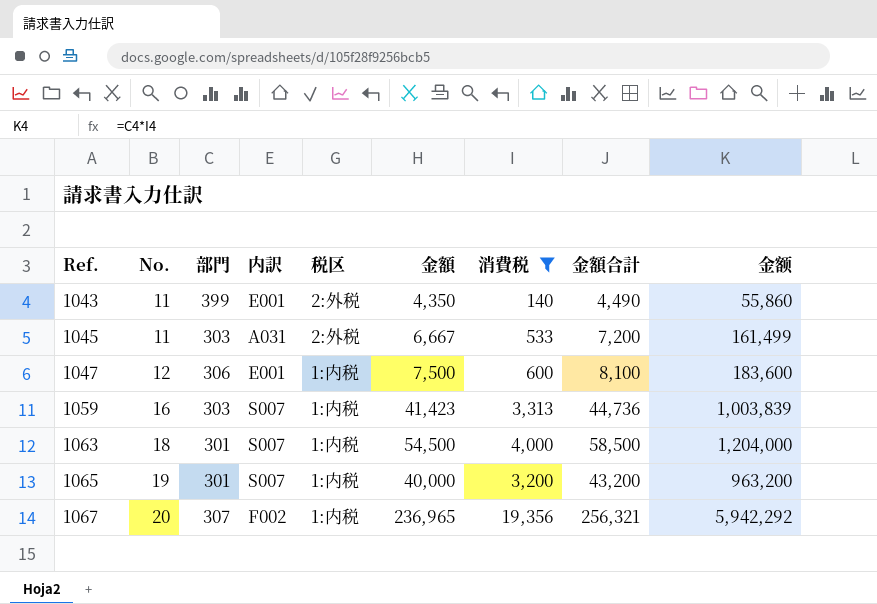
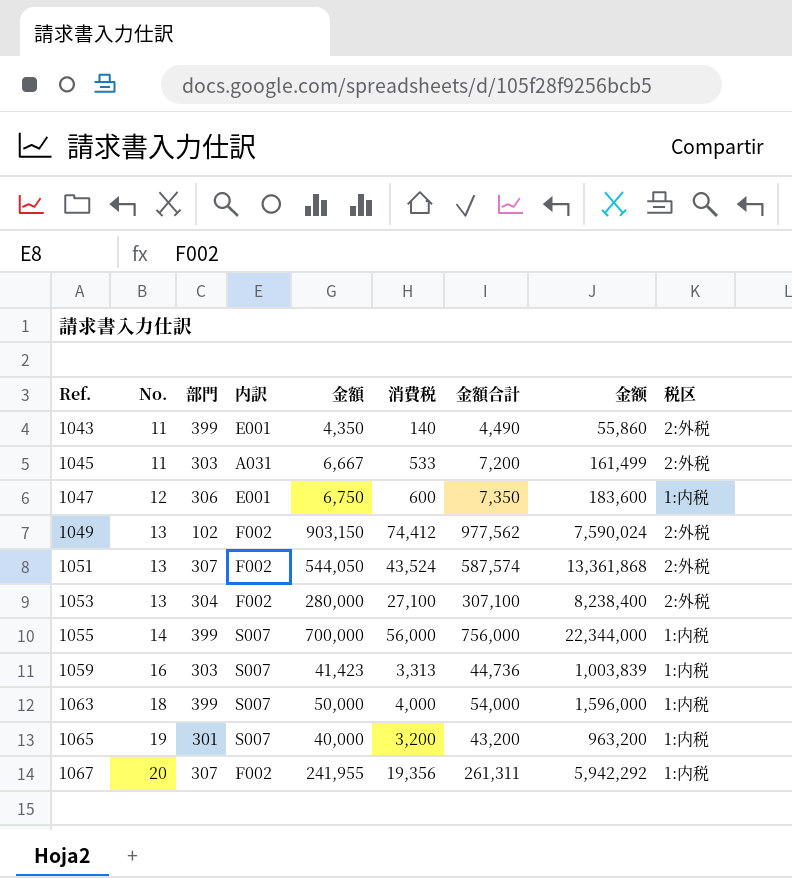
filter: 消費税 <= 19,356 -> none
column 税区 | position: 5 -> 9
1047 | 金額: 7,500 -> 6,750
1047 | 金額合計: 8,100 -> 7,350
1063 | 部門: 301 -> 399
1063 | 金額: 54,500 -> 50,000
1063 | 金額合計: 58,500 -> 54,000
1063 | 金额: 1,204,000 -> 1,596,000
1067 | 金額: 236,965 -> 241,955
1067 | 金額合計: 256,321 -> 261,311

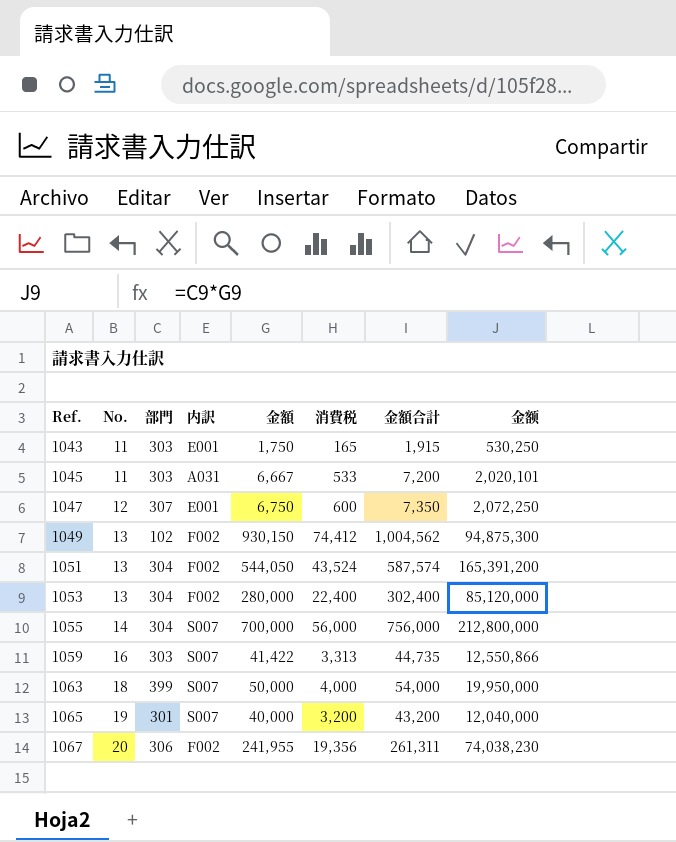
column 税区 | position: 9 -> none
column 金额 | formula: [部門] * [消費税] -> [部門] * [金額]
1043 | 部門: 399 -> 303
1043 | 金額: 4,350 -> 1,750
1043 | 消費税: 140 -> 165
1043 | 金額合計: 4,490 -> 1,915
1047 | 部門: 306 -> 307
1049 | 金額: 903,150 -> 930,150
1049 | 金額合計: 977,562 -> 1,004,562
1051 | 部門: 307 -> 304
1053 | 消費税: 27,100 -> 22,400
1053 | 金額合計: 307,100 -> 302,400
1055 | 部門: 399 -> 304
1059 | 金額: 41,423 -> 41,422
1059 | 金額合計: 44,736 -> 44,735
1067 | 部門: 307 -> 306

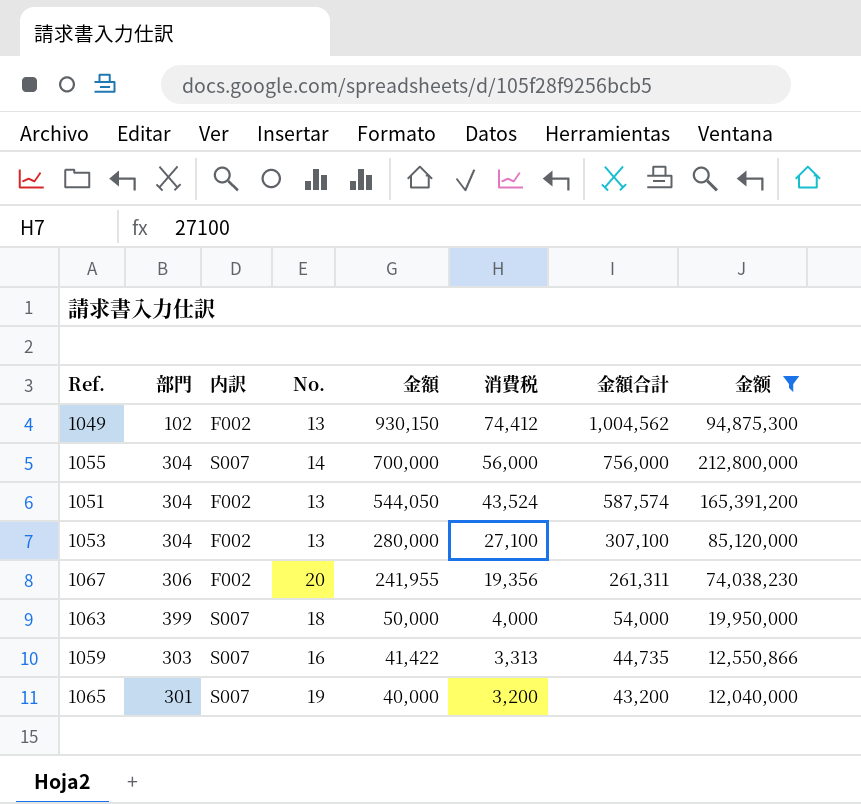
filter: none -> 金额 >= 12,040,000
row order: Ref. ascending -> 金額 descending
column No. | position: 2 -> 4
1053 | 消費税: 22,400 -> 27,100
1053 | 金額合計: 302,400 -> 307,100

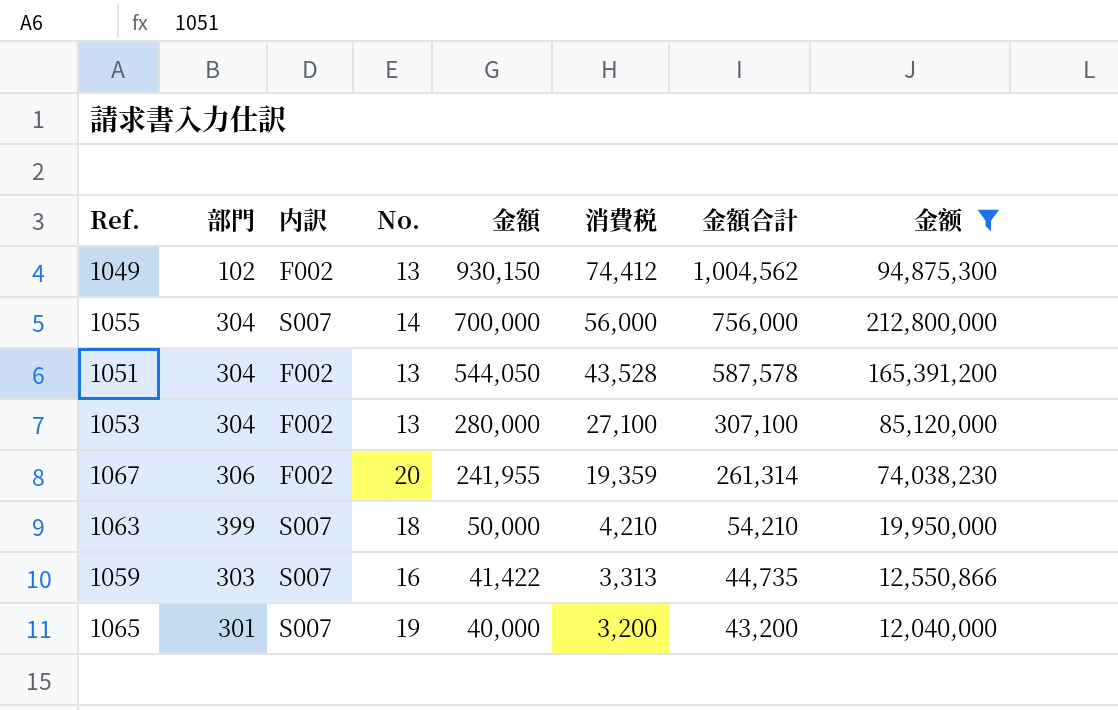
1051 | 消費税: 43,524 -> 43,528
1051 | 金額合計: 587,574 -> 587,578
1067 | 消費税: 19,356 -> 19,359
1067 | 金額合計: 261,311 -> 261,314
1063 | 消費税: 4,000 -> 4,210
1063 | 金額合計: 54,000 -> 54,210

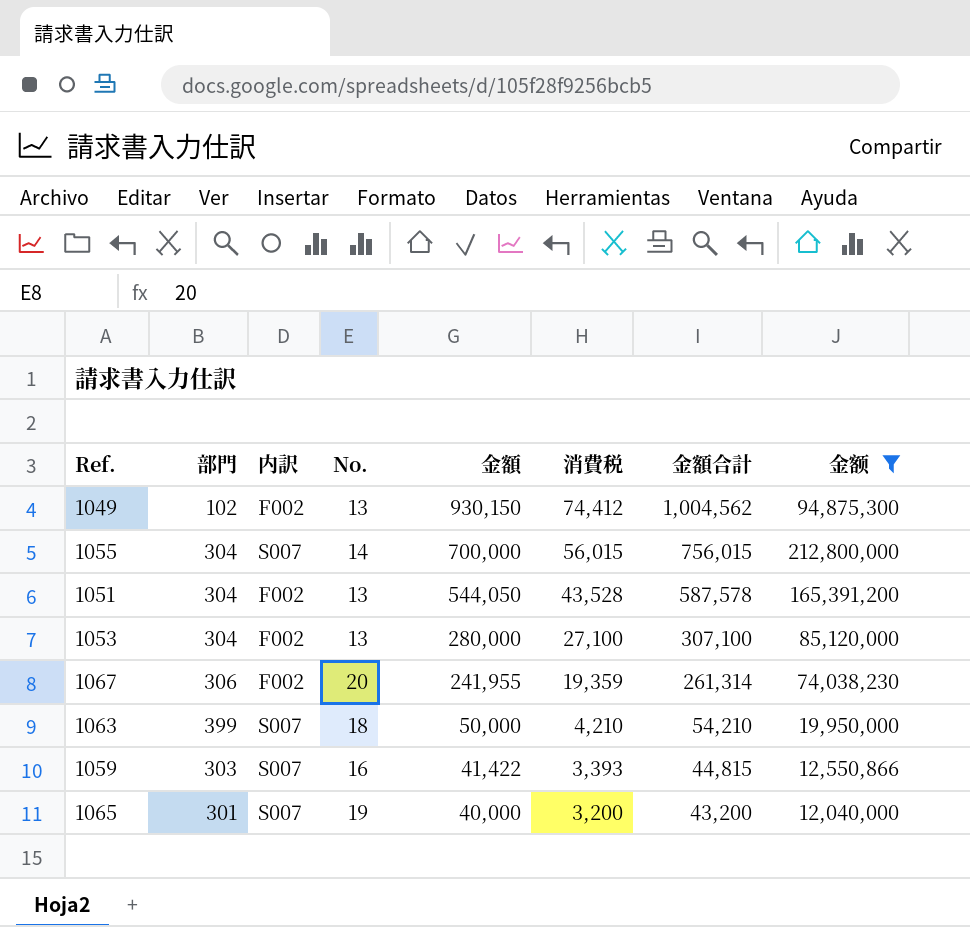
1055 | 消費税: 56,000 -> 56,015
1055 | 金額合計: 756,000 -> 756,015
1059 | 消費税: 3,313 -> 3,393
1059 | 金額合計: 44,735 -> 44,815

